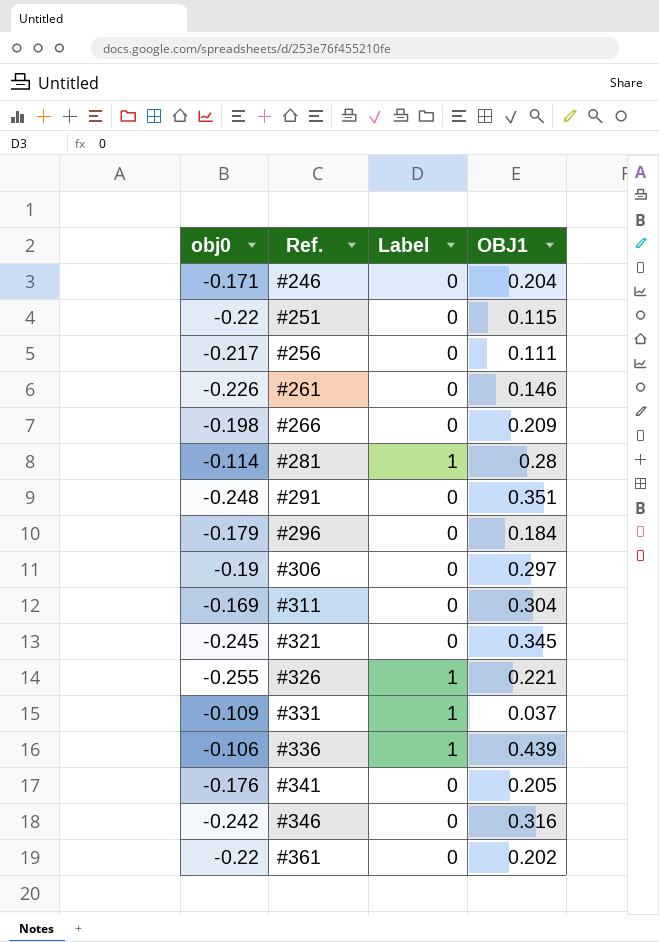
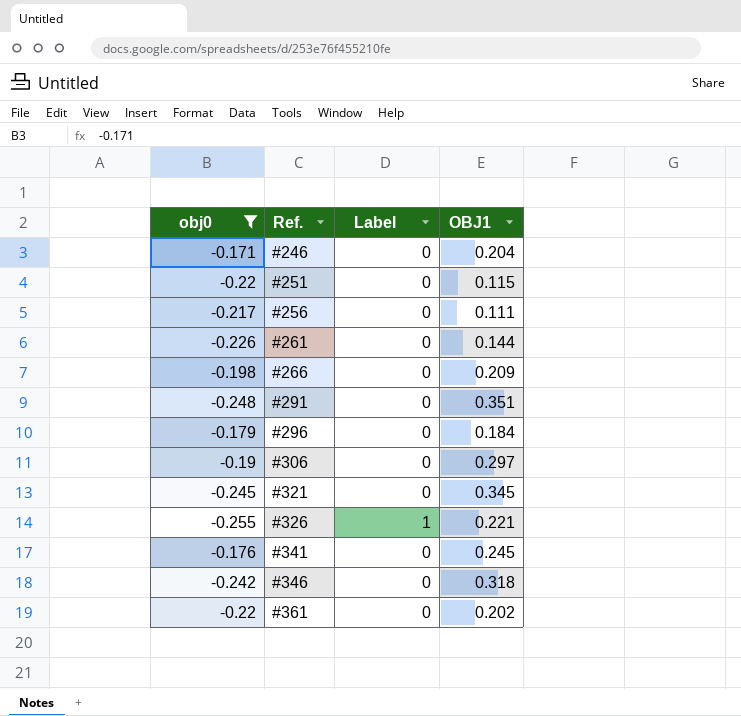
filter: none -> obj0 <= -0.171
#261 | OBJ1: 0.146 -> 0.144
#341 | OBJ1: 0.205 -> 0.245
#346 | OBJ1: 0.316 -> 0.318

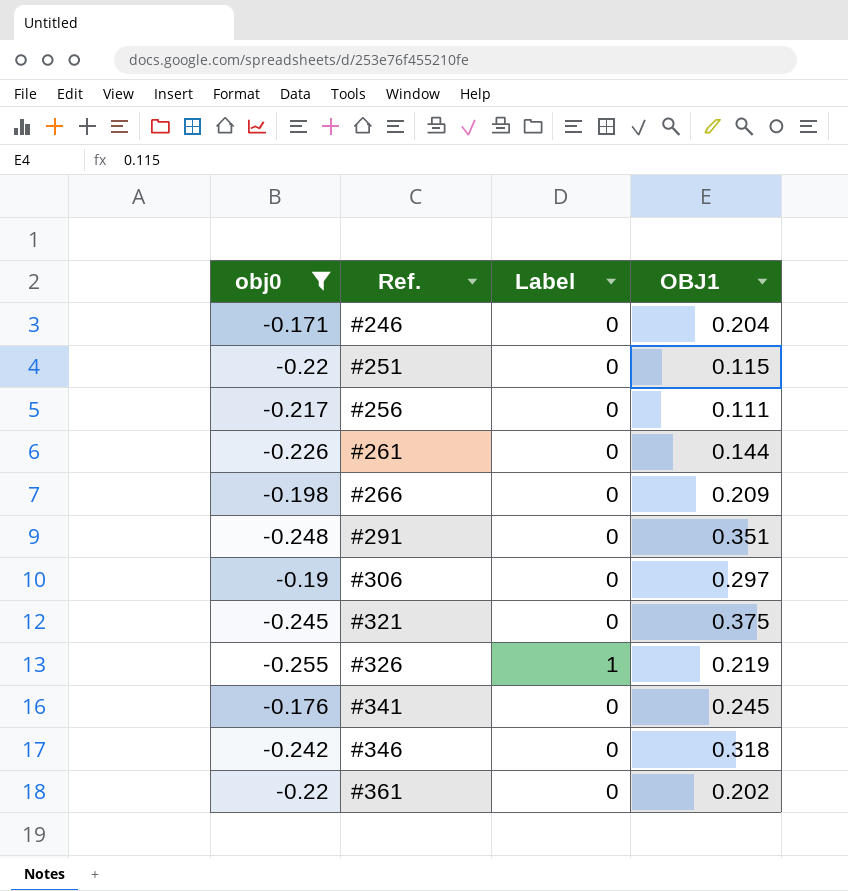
row #296: -0.179 | 0 | 0.184 -> none
#321 | OBJ1: 0.345 -> 0.375
#326 | OBJ1: 0.221 -> 0.219

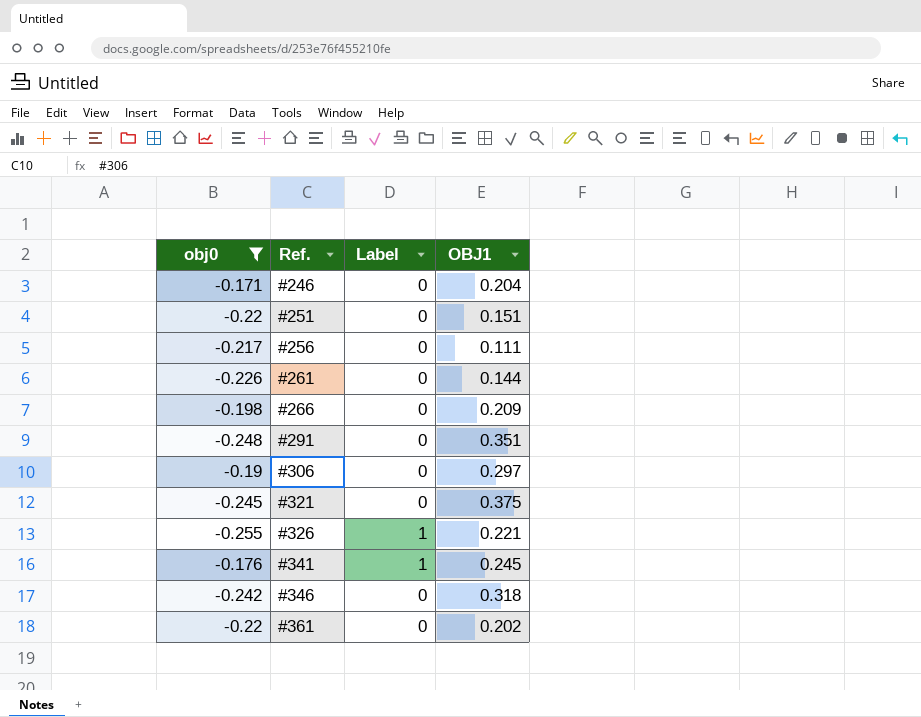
#251 | OBJ1: 0.115 -> 0.151
#326 | OBJ1: 0.219 -> 0.221
#341 | Label: 0 -> 1

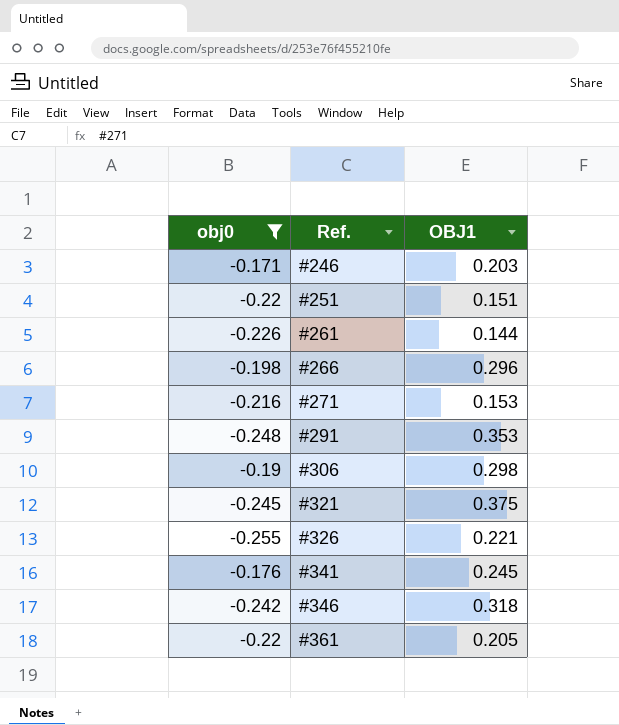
column Label | position: 3 -> none
row #256: -0.217 | 0 | 0.111 -> none
#246 | OBJ1: 0.204 -> 0.203
#266 | OBJ1: 0.209 -> 0.296
row #271: none -> -0.216 | 0.153
#291 | OBJ1: 0.351 -> 0.353
#306 | OBJ1: 0.297 -> 0.298
#361 | OBJ1: 0.202 -> 0.205

